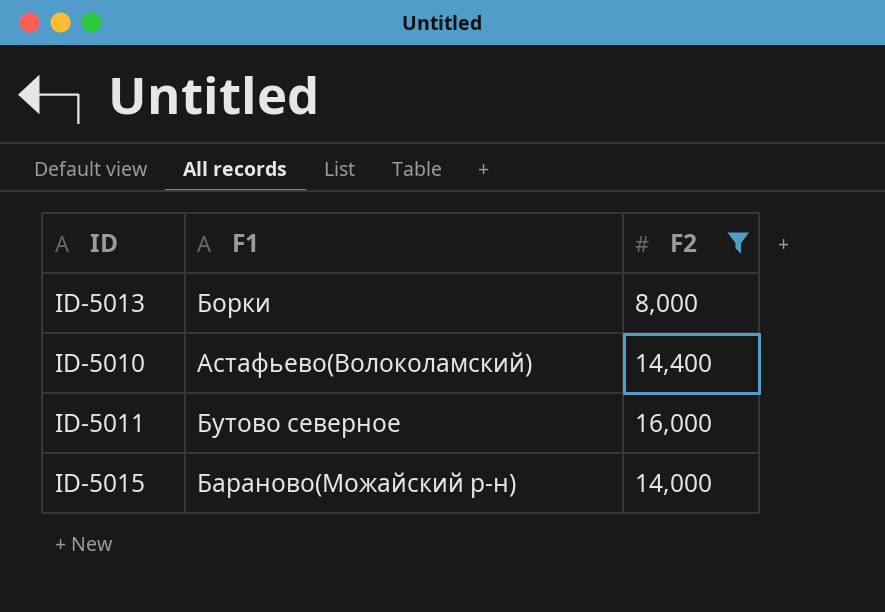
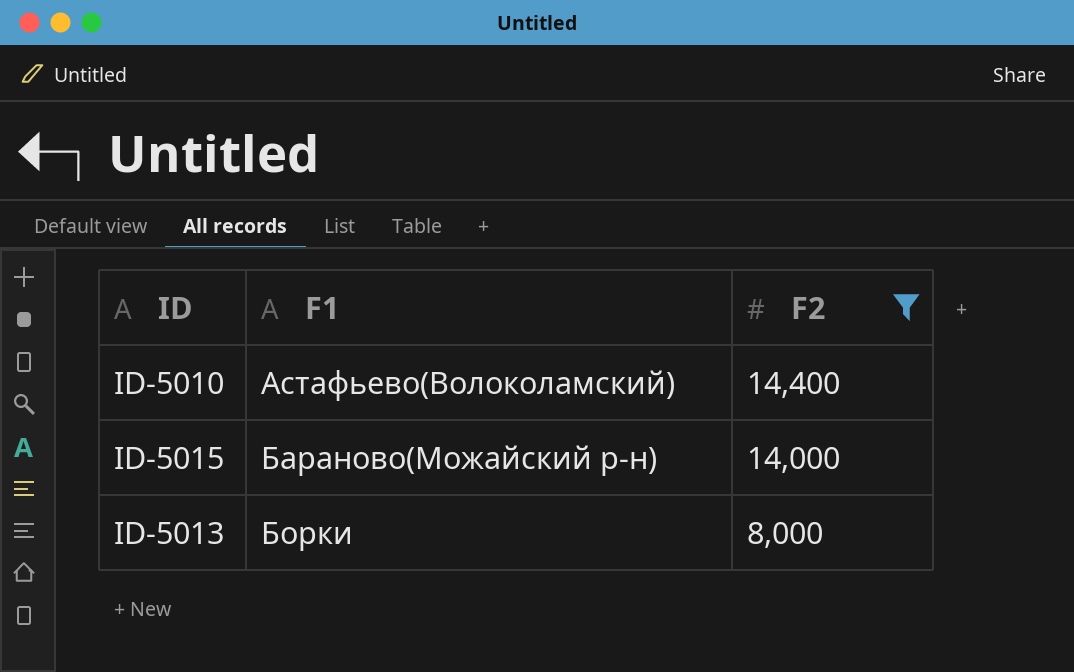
row order: none -> F1 ascending
row ID-5011: Бутово северное | 16,000 -> none

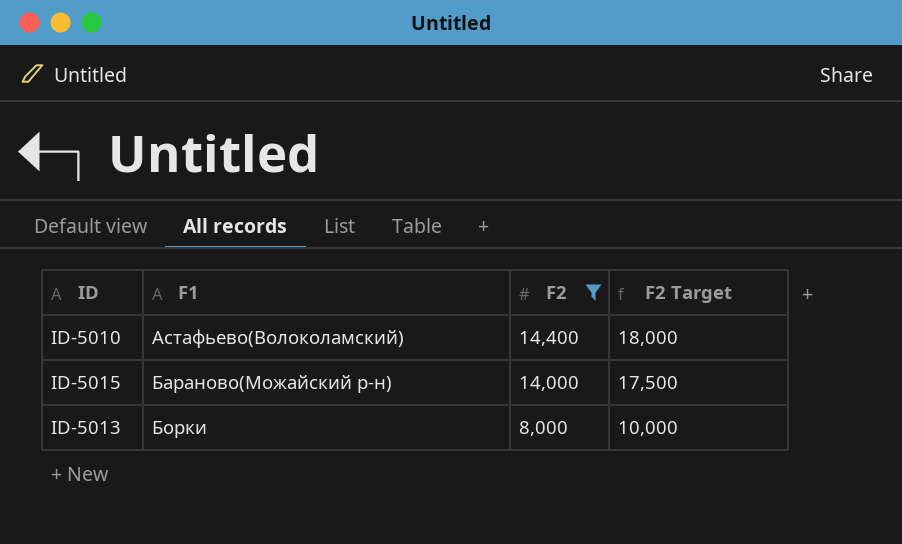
column F2 Target | formula: none -> [F2] * 1.25

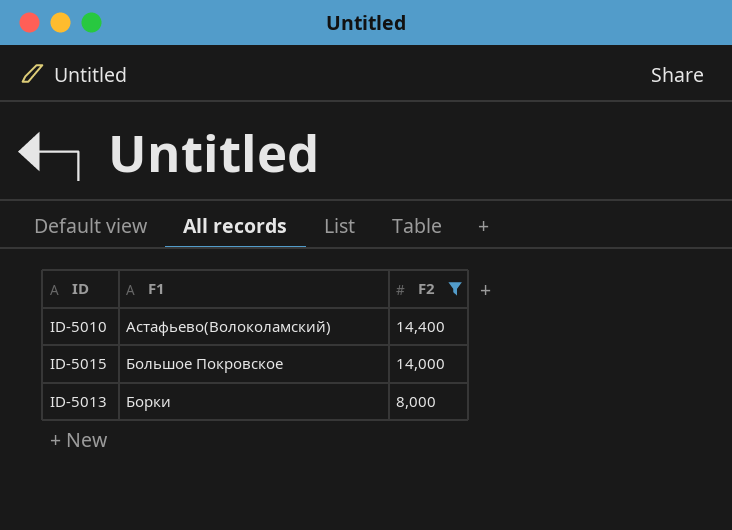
column F2 Target | formula: [F2] * 1.25 -> none
ID-5015 | F1: Бараново(Можайский р-н) -> Большое Покровское

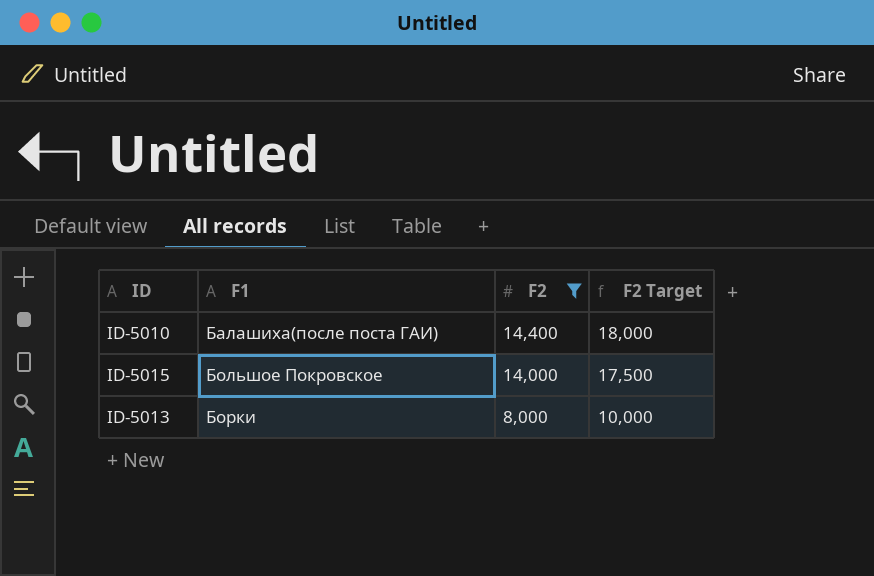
column F2 Target | formula: none -> [F2] * 1.25
ID-5010 | F1: Астафьево(Волоколамский) -> Балашиха(после поста ГАИ)

